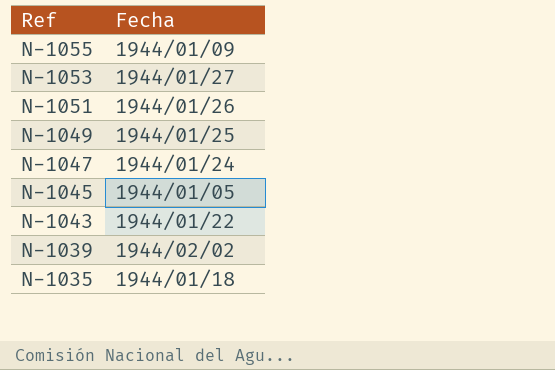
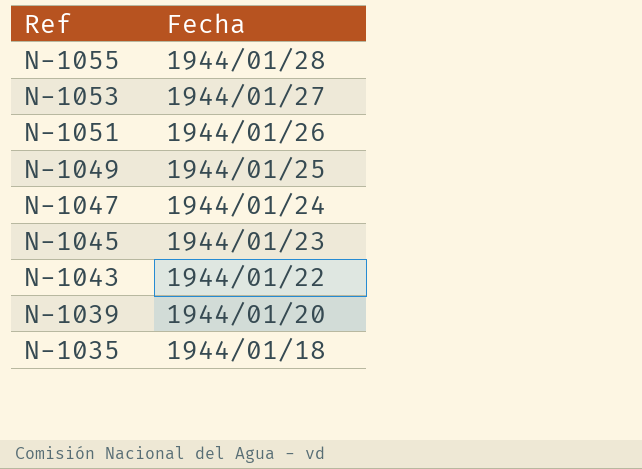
N-1055 | Fecha: 1944/01/09 -> 1944/01/28
N-1045 | Fecha: 1944/01/05 -> 1944/01/23
N-1039 | Fecha: 1944/02/02 -> 1944/01/20

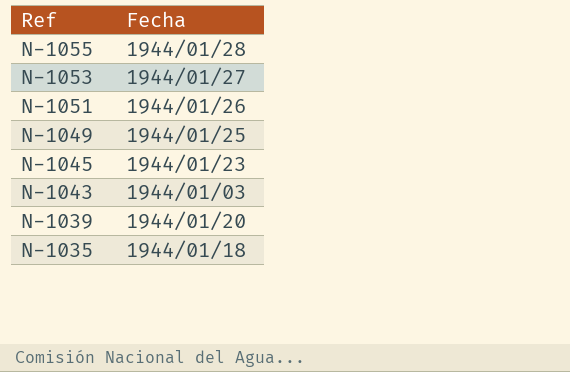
row N-1047: 1944/01/24 -> none
N-1043 | Fecha: 1944/01/22 -> 1944/01/03

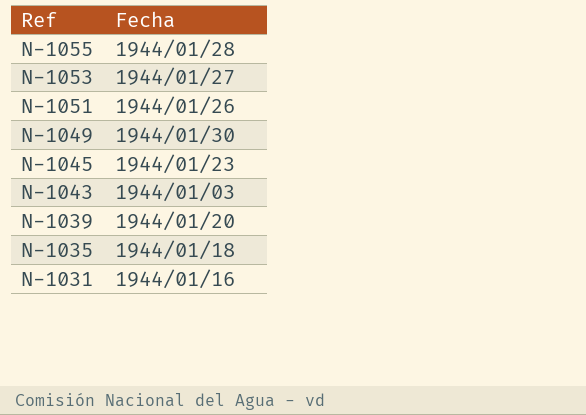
N-1049 | Fecha: 1944/01/25 -> 1944/01/30
row N-1031: none -> 1944/01/16

